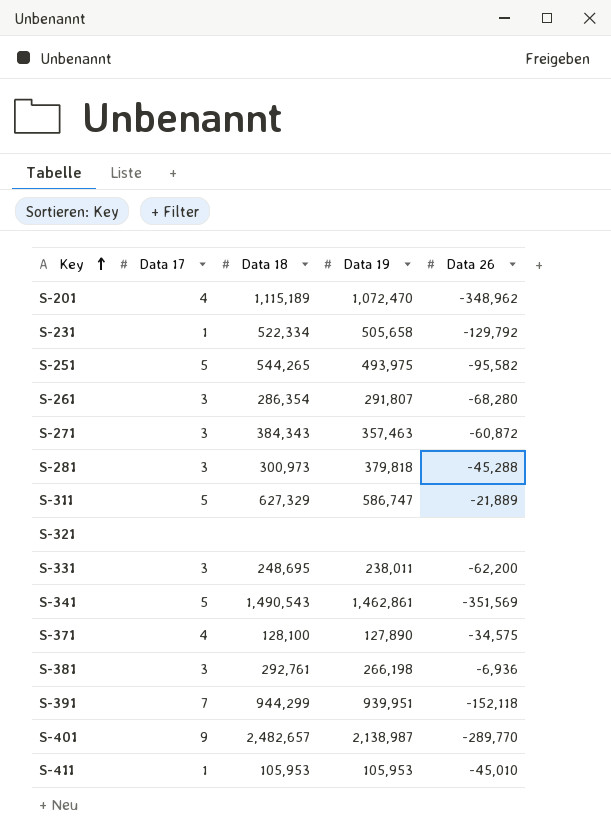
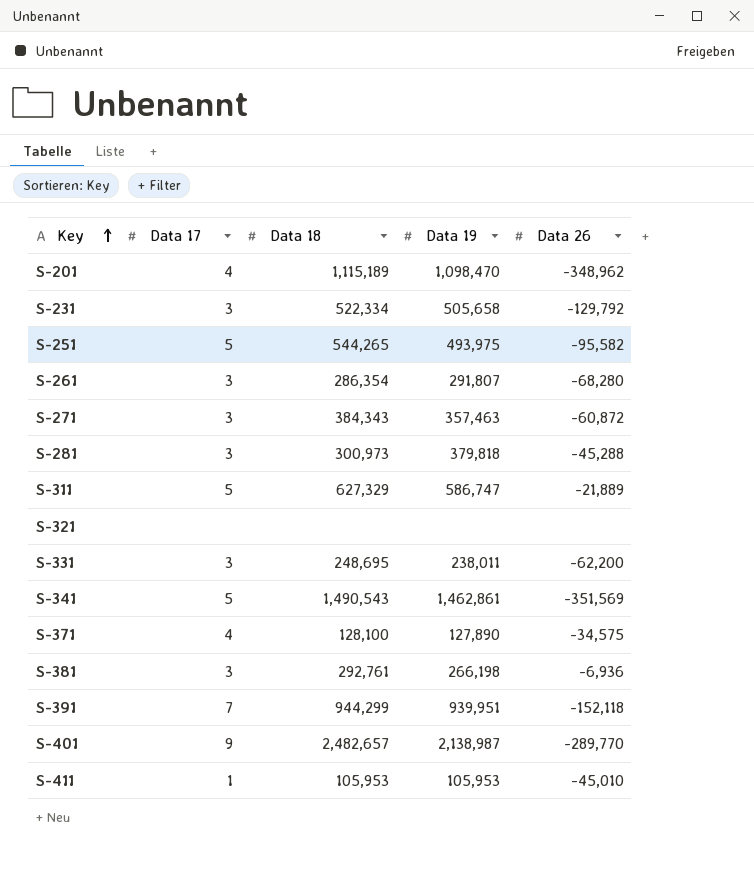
S-201 | Data 19: 1,072,470 -> 1,098,470
S-231 | Data 17: 1 -> 3

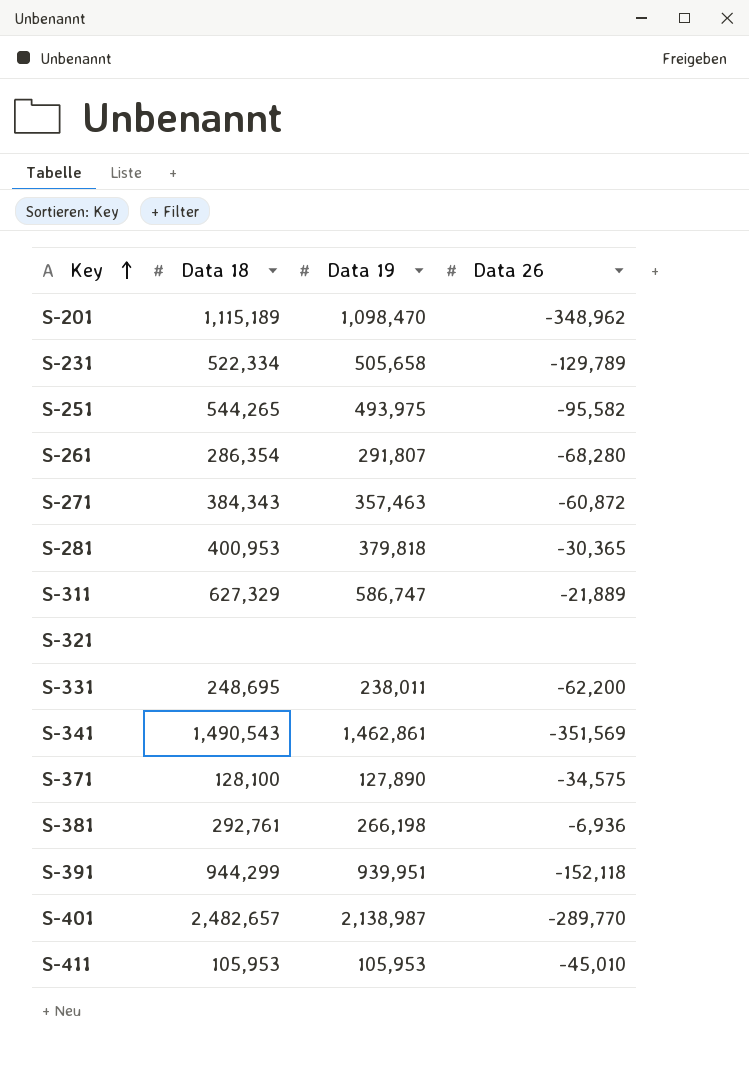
column Data 17 | position: 2 -> none
S-231 | Data 26: -129,792 -> -129,789
S-281 | Data 18: 300,973 -> 400,953
S-281 | Data 26: -45,288 -> -30,365

